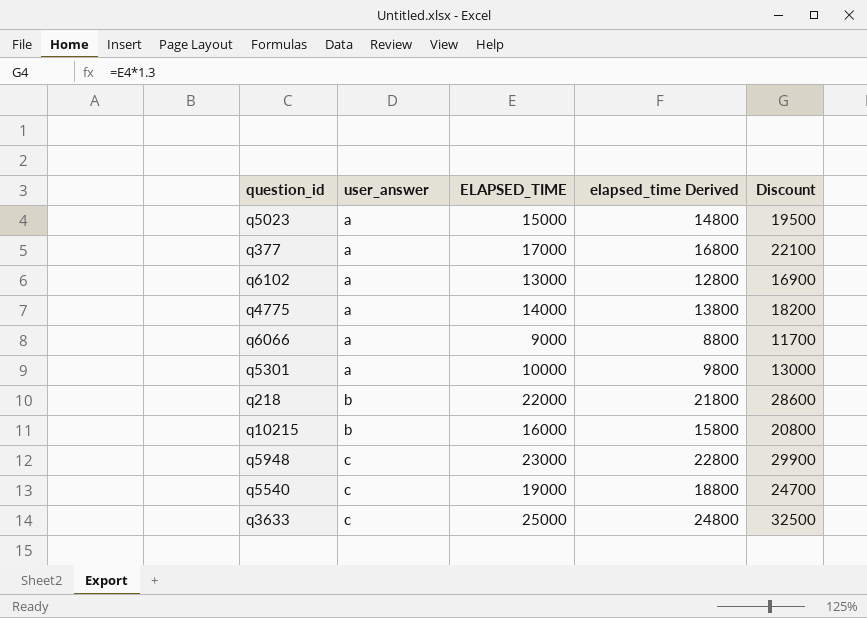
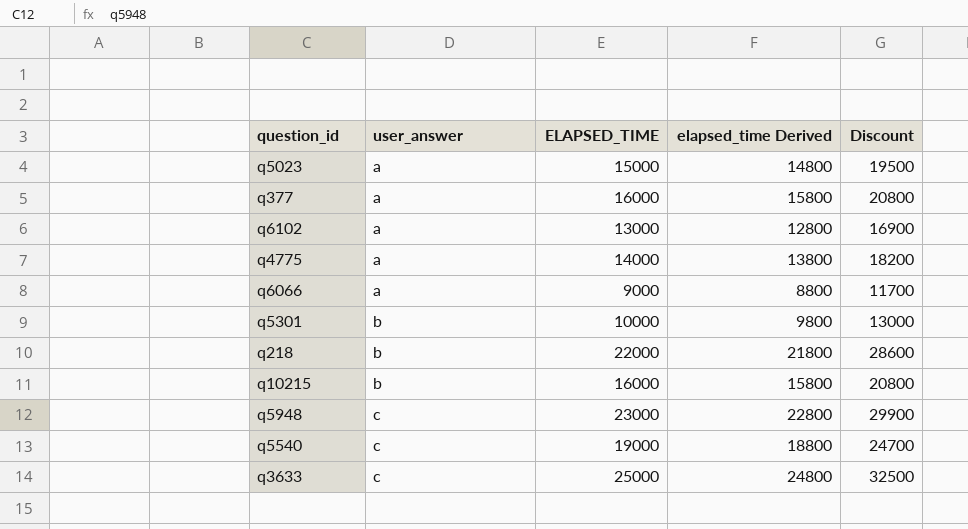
q377 | ELAPSED_TIME: 17000 -> 16000
q377 | elapsed_time Derived: 16800 -> 15800
q377 | Discount: 22100 -> 20800
q5301 | user_answer: a -> b

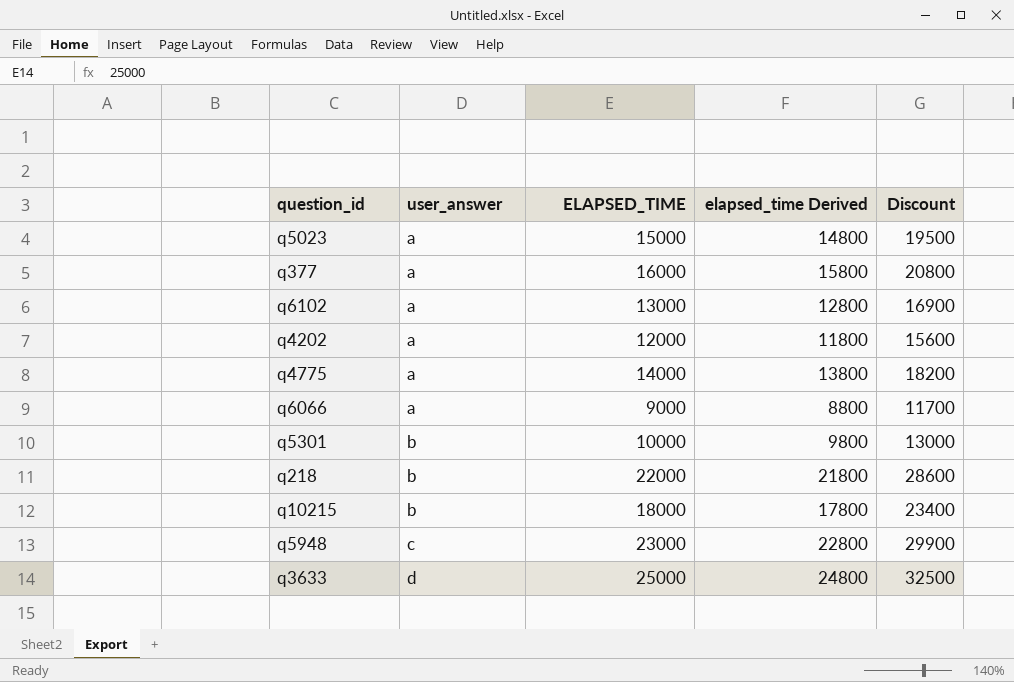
row q5540: c | 19000 | 18800 | 24700 -> none
row q4202: none -> a | 12000 | 11800 | 15600
q10215 | ELAPSED_TIME: 16000 -> 18000
q10215 | elapsed_time Derived: 15800 -> 17800
q10215 | Discount: 20800 -> 23400
q3633 | user_answer: c -> d

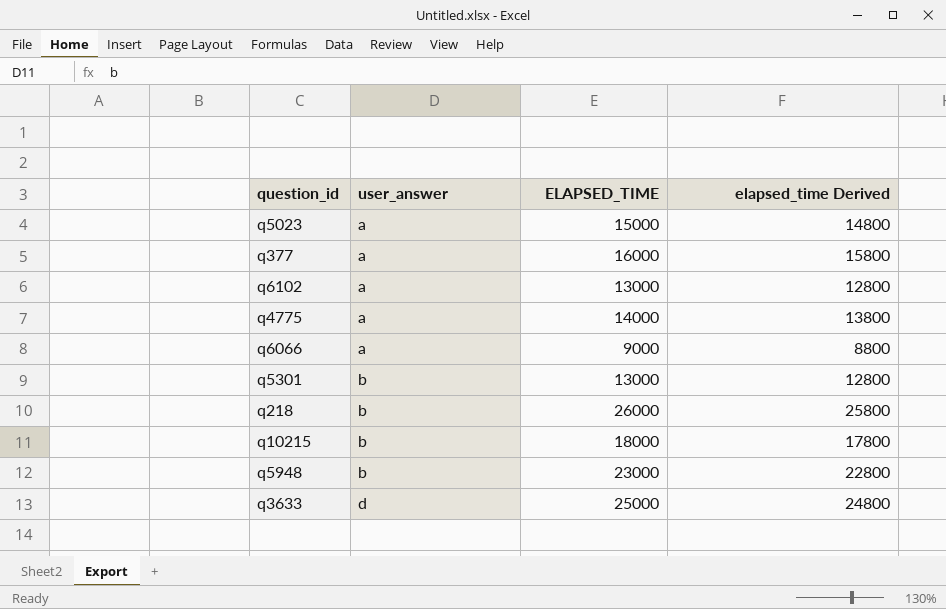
column Discount | formula: [ELAPSED_TIME] * 1.3 -> none
row q4202: a | 12000 | 11800 | 15600 -> none
q5301 | ELAPSED_TIME: 10000 -> 13000
q5301 | elapsed_time Derived: 9800 -> 12800
q218 | ELAPSED_TIME: 22000 -> 26000
q218 | elapsed_time Derived: 21800 -> 25800
q5948 | user_answer: c -> b

